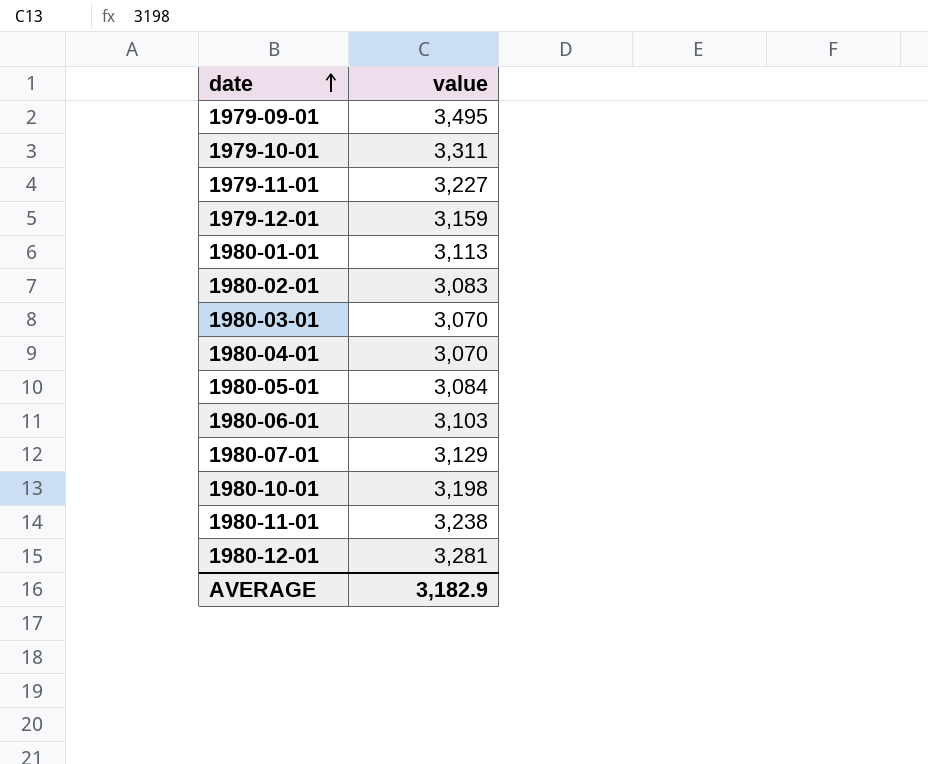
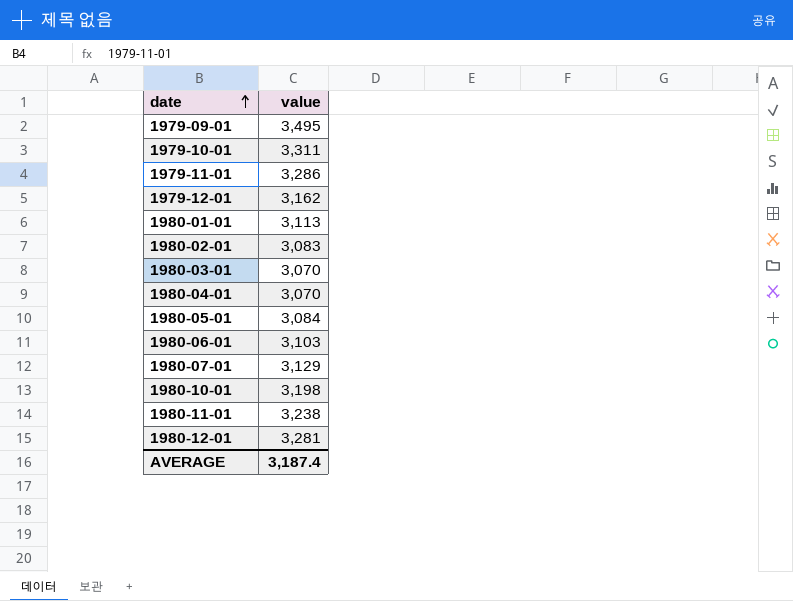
1979-11-01 | value: 3,227 -> 3,286
1979-12-01 | value: 3,159 -> 3,162
AVERAGE | value: 3,182.9 -> 3,187.4

